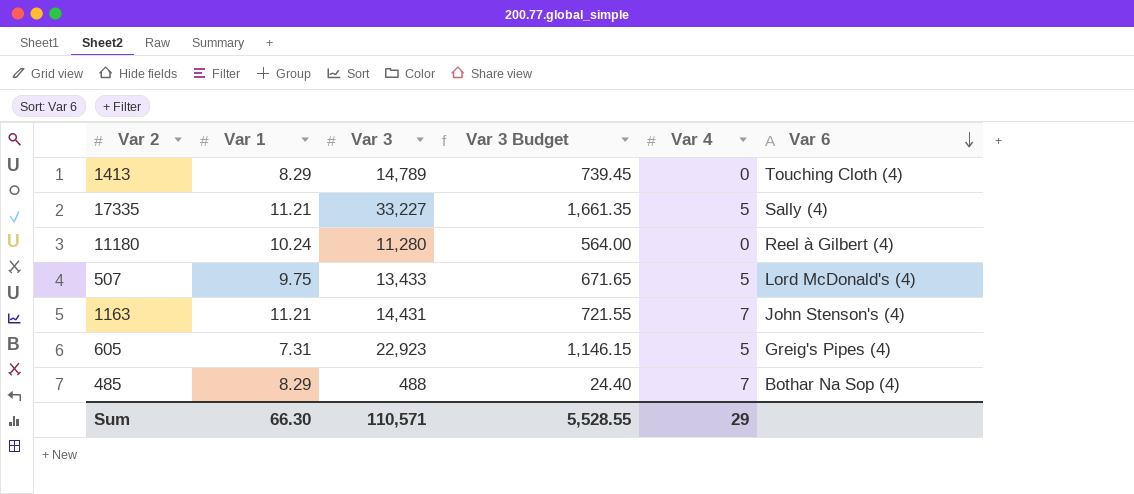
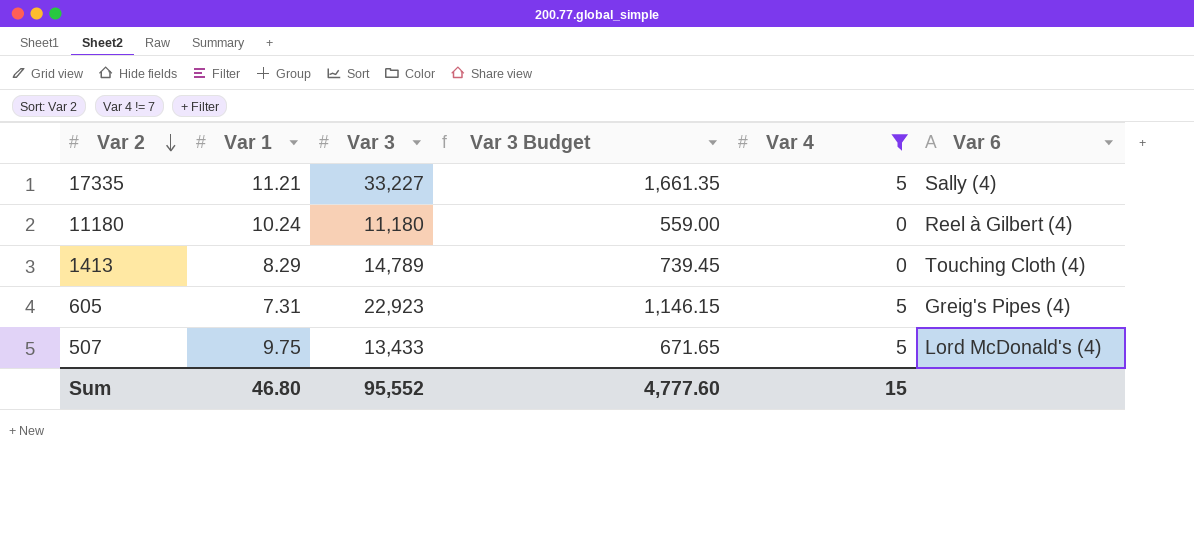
filter: none -> Var 4 != 7
row order: Var 6 descending -> Var 2 descending
11180 | Var 3: 11,280 -> 11,180
11180 | Var 3 Budget: 564.00 -> 559.00
Sum | Var 1: 66.30 -> 46.80
Sum | Var 3: 110,571 -> 95,552
Sum | Var 3 Budget: 5,528.55 -> 4,777.60
Sum | Var 4: 29 -> 15

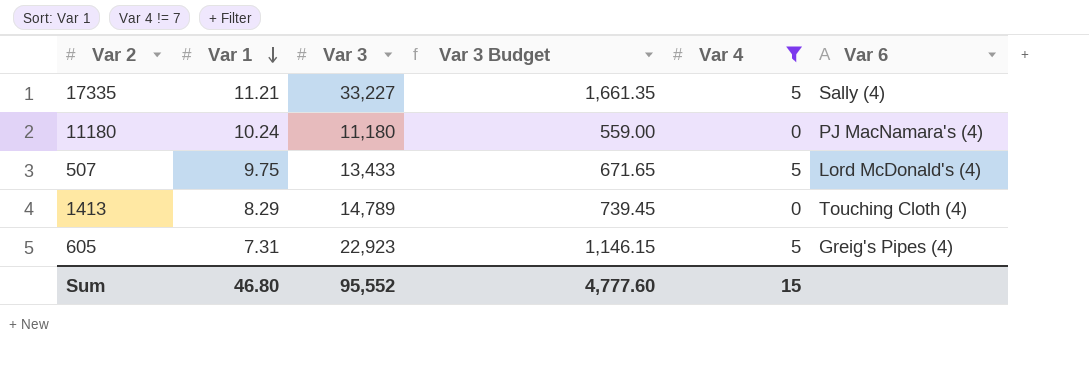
row order: Var 2 descending -> Var 1 descending
11180 | Var 6: Reel à Gilbert (4) -> PJ MacNamara's (4)

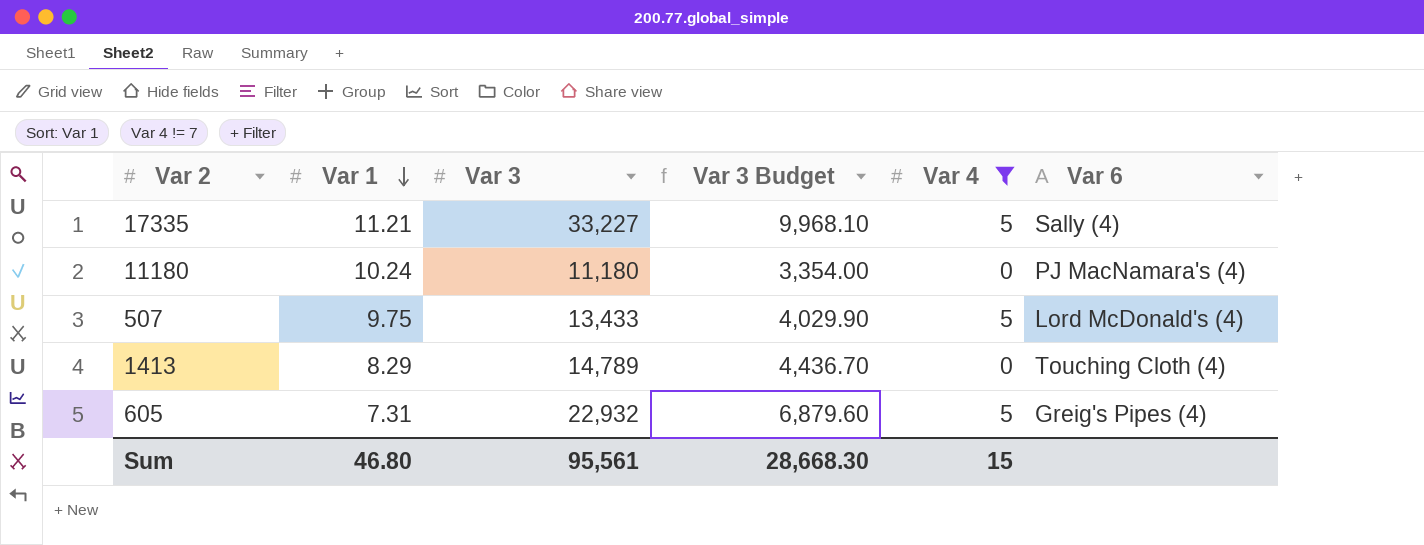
column Var 3 Budget | formula: [Var 3] * 0.05 -> [Var 3] * 0.3
605 | Var 3: 22,923 -> 22,932
Sum | Var 3: 95,552 -> 95,561
Sum | Var 3 Budget: 4,777.60 -> 28,668.30

